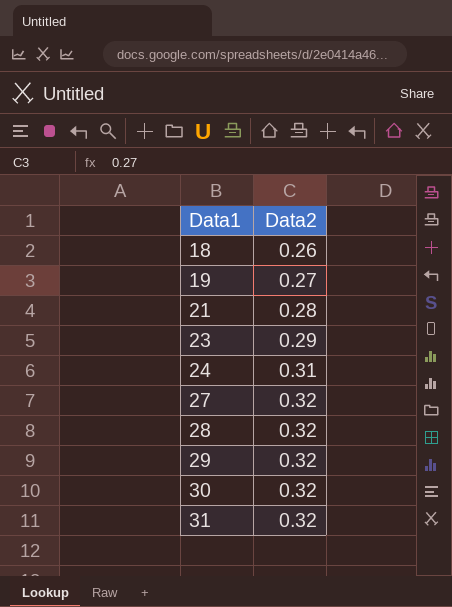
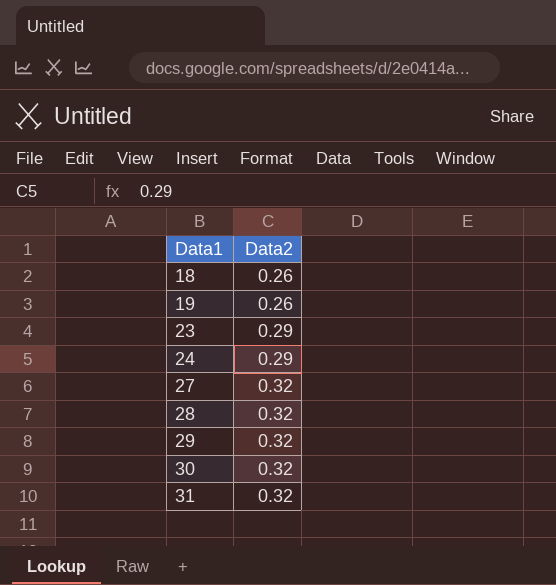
row 21: 0.28 -> none
19 | Data2: 0.27 -> 0.26
24 | Data2: 0.31 -> 0.29

